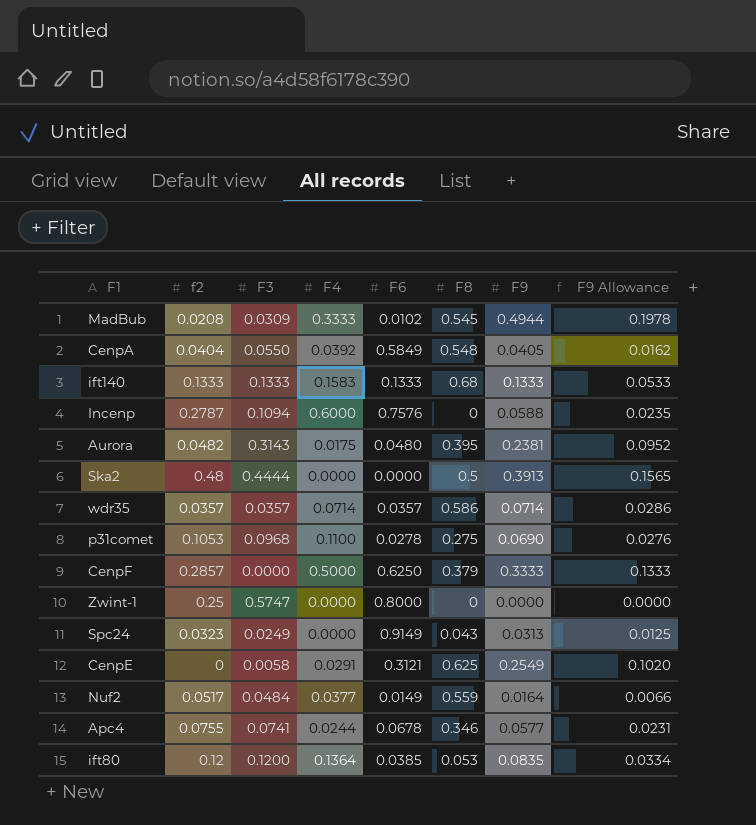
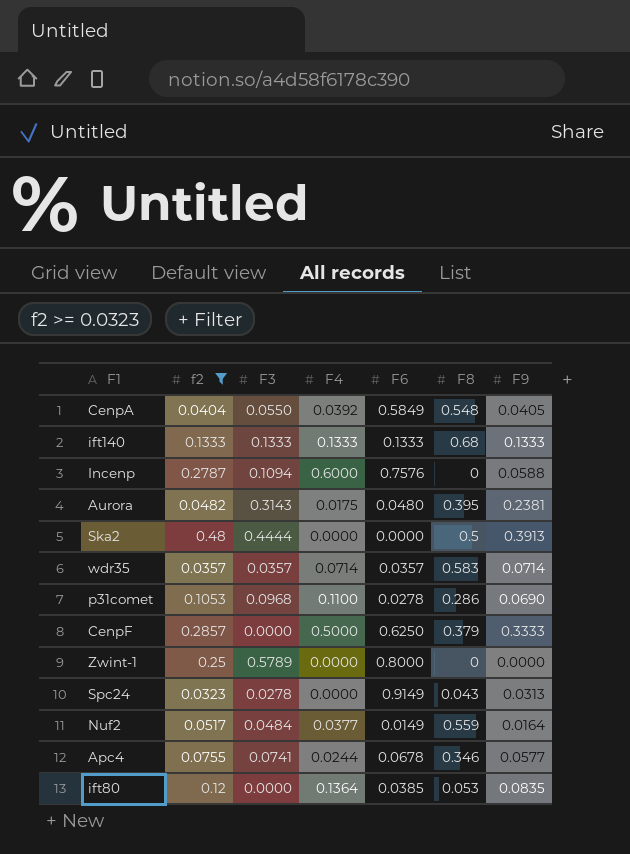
filter: none -> f2 >= 0.0323
column F9 Allowance | formula: [F9] * 0.4 -> none
ift140 | F4: 0.1583 -> 0.1333
wdr35 | F8: 0.586 -> 0.583
p31comet | F8: 0.275 -> 0.286
Zwint-1 | F3: 0.5747 -> 0.5789
Spc24 | F3: 0.0249 -> 0.0278
ift80 | F3: 0.1200 -> 0.0000

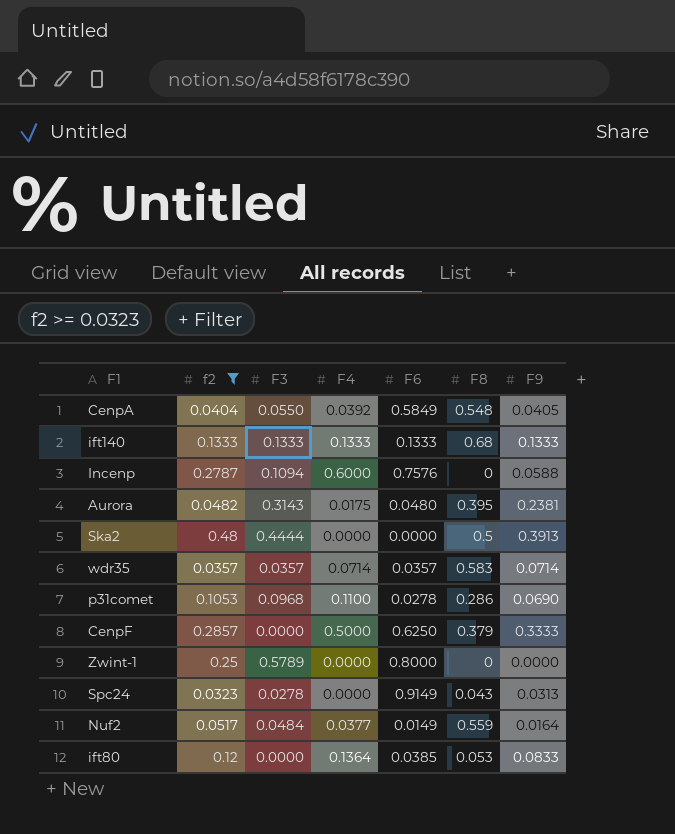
row Apc4: 0.0755 | 0.0741 | 0.0244 | 0.0678 | 0.346 | 0.0577 -> none
ift80 | F9: 0.0835 -> 0.0833

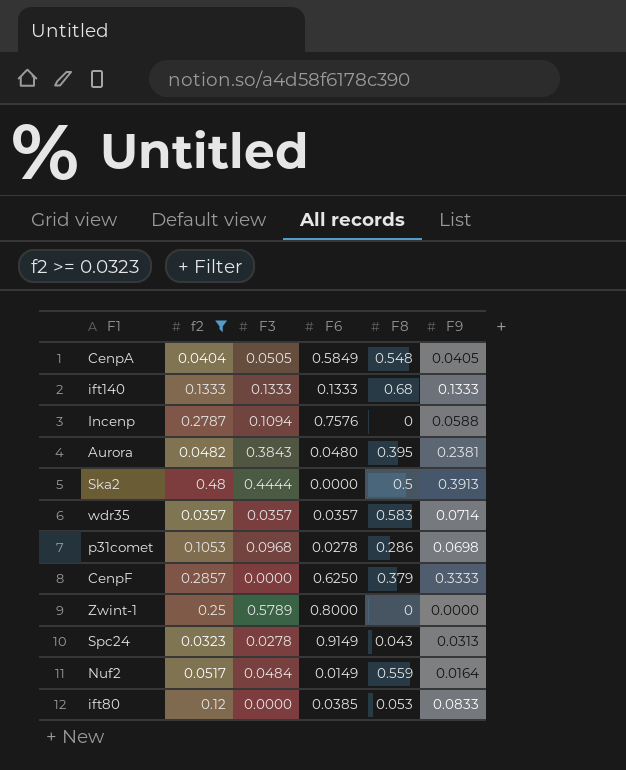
column F4 | position: 4 -> none
CenpA | F3: 0.0550 -> 0.0505
Aurora | F3: 0.3143 -> 0.3843
p31comet | F9: 0.0690 -> 0.0698

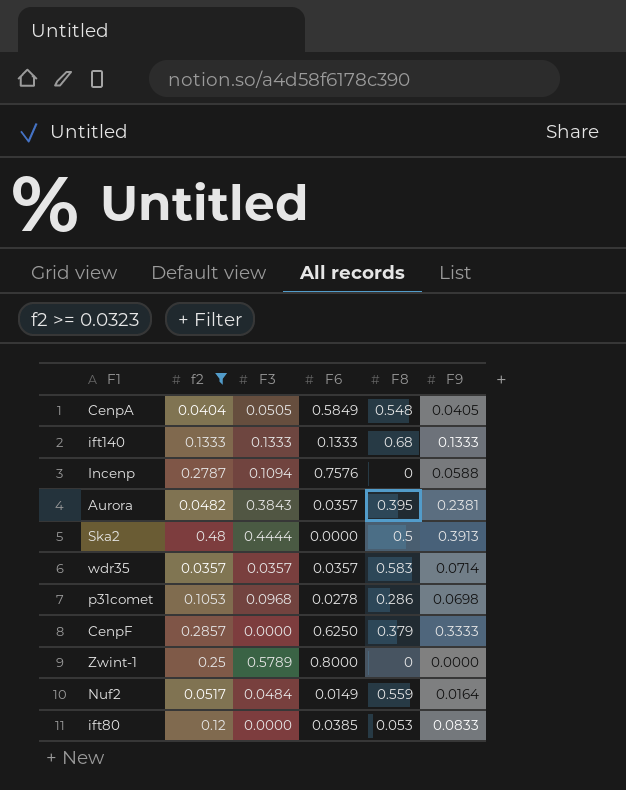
row Spc24: 0.0323 | 0.0278 | 0.9149 | 0.043 | 0.0313 -> none
Aurora | F6: 0.0480 -> 0.0357

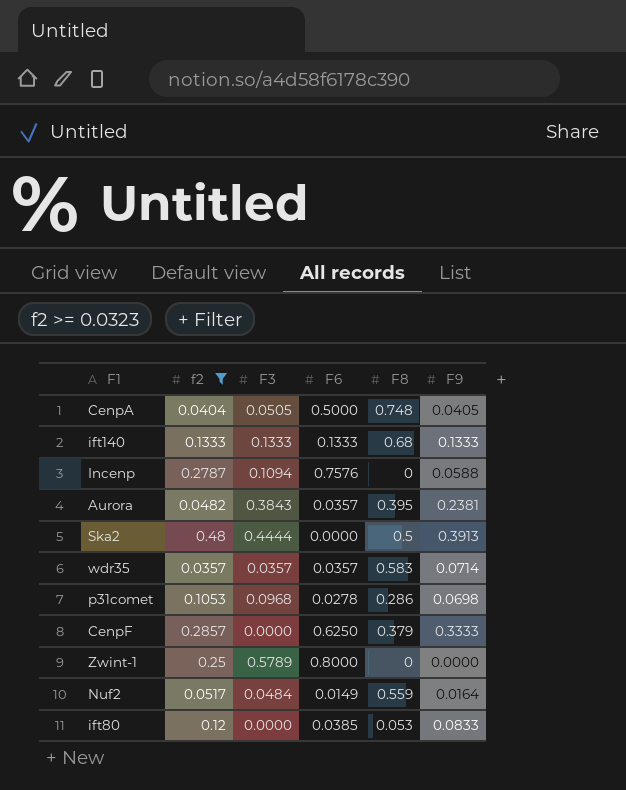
CenpA | F6: 0.5849 -> 0.5000
CenpA | F8: 0.548 -> 0.748

